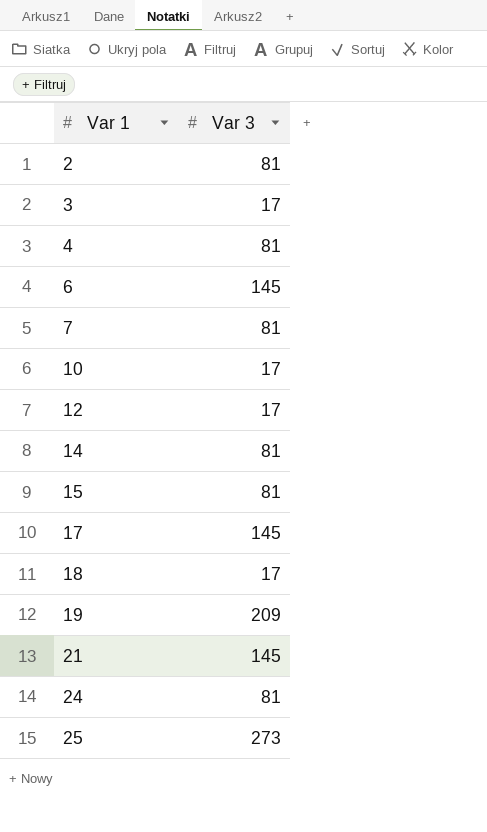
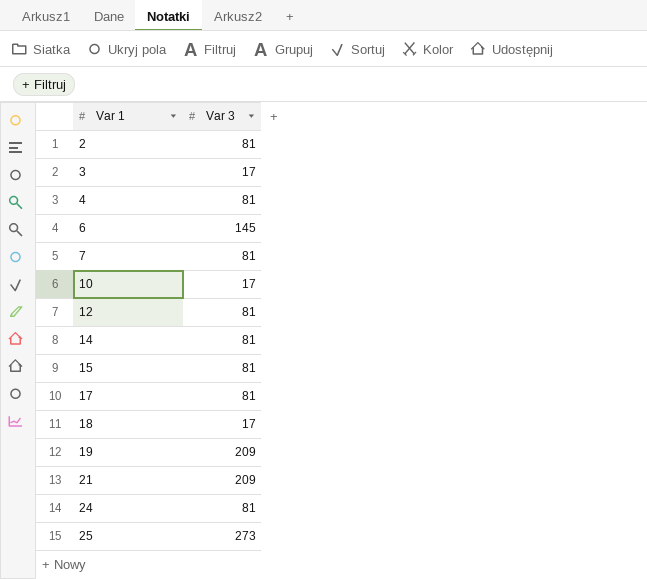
12 | Var 3: 17 -> 81
17 | Var 3: 145 -> 81
21 | Var 3: 145 -> 209

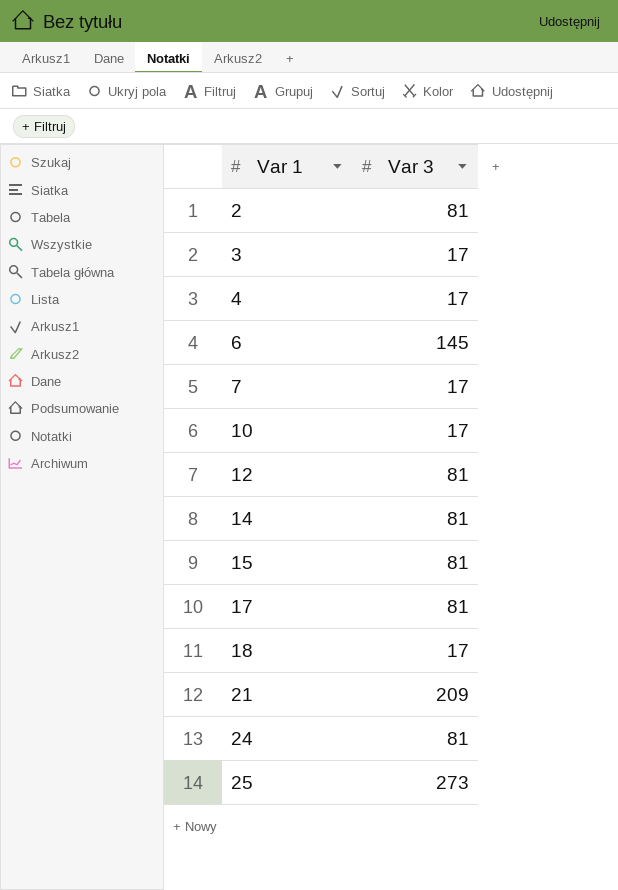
row 19: 209 -> none
4 | Var 3: 81 -> 17
7 | Var 3: 81 -> 17

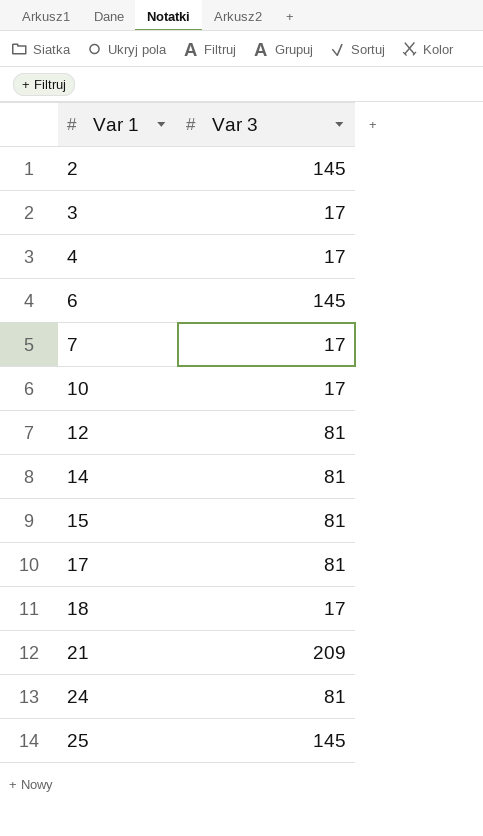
2 | Var 3: 81 -> 145
25 | Var 3: 273 -> 145

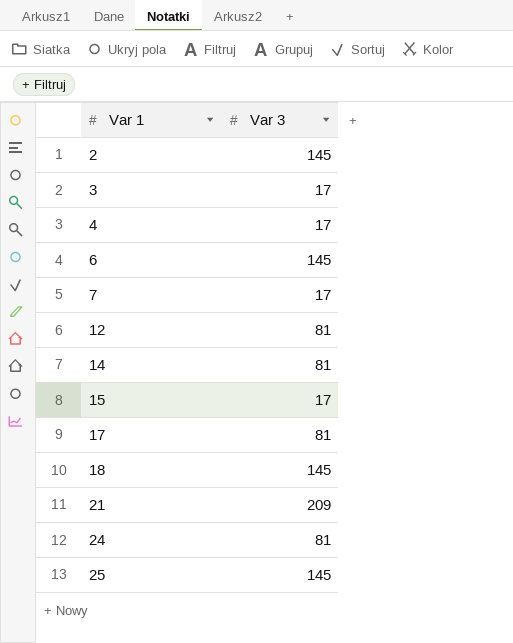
row 10: 17 -> none
15 | Var 3: 81 -> 17
18 | Var 3: 17 -> 145

